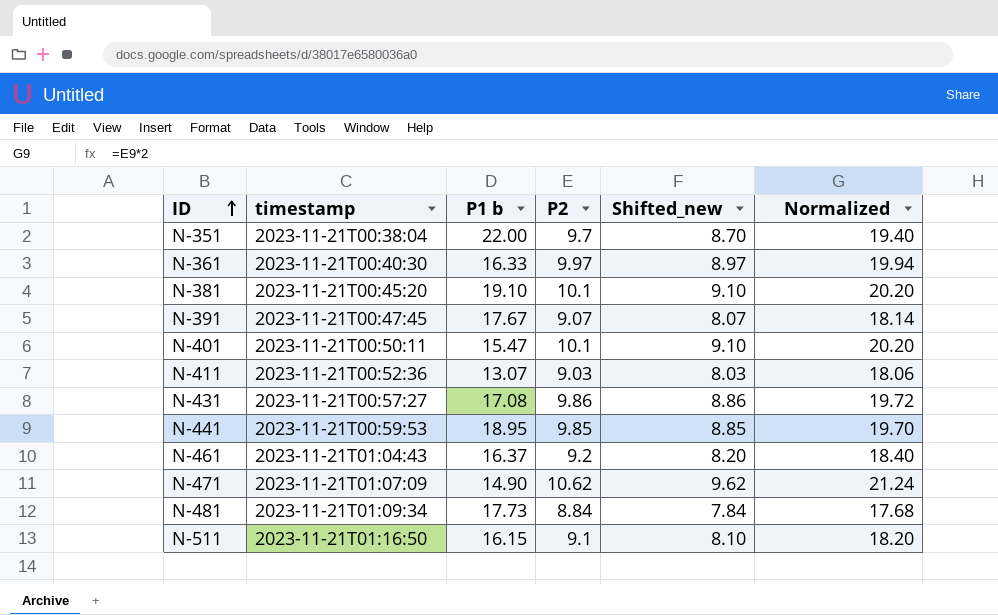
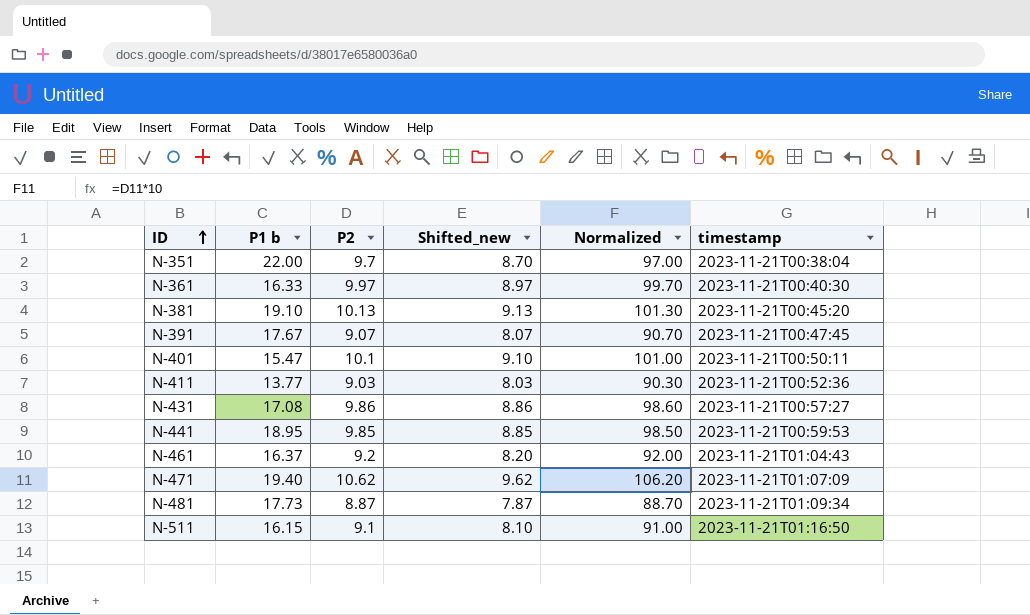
column Normalized | formula: [P2] * 2 -> [P2] * 10
column timestamp | position: 2 -> 6
N-381 | P2: 10.1 -> 10.13
N-381 | Shifted_new: 9.10 -> 9.13
N-411 | P1 b: 13.07 -> 13.77
N-471 | P1 b: 14.90 -> 19.40
N-481 | P2: 8.84 -> 8.87
N-481 | Shifted_new: 7.84 -> 7.87

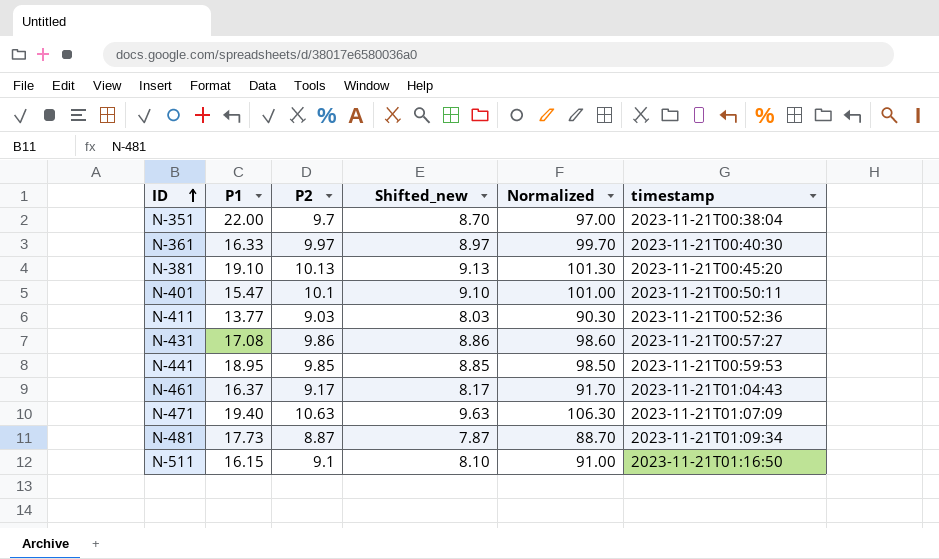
column name: P1 b -> P1
row N-391: 17.67 | 9.07 | 8.07 | 90.70 | 2023-11-21T00:47:45 -> none
N-461 | P2: 9.2 -> 9.17
N-461 | Shifted_new: 8.20 -> 8.17
N-461 | Normalized: 92.00 -> 91.70
N-471 | P2: 10.62 -> 10.63
N-471 | Shifted_new: 9.62 -> 9.63
N-471 | Normalized: 106.20 -> 106.30

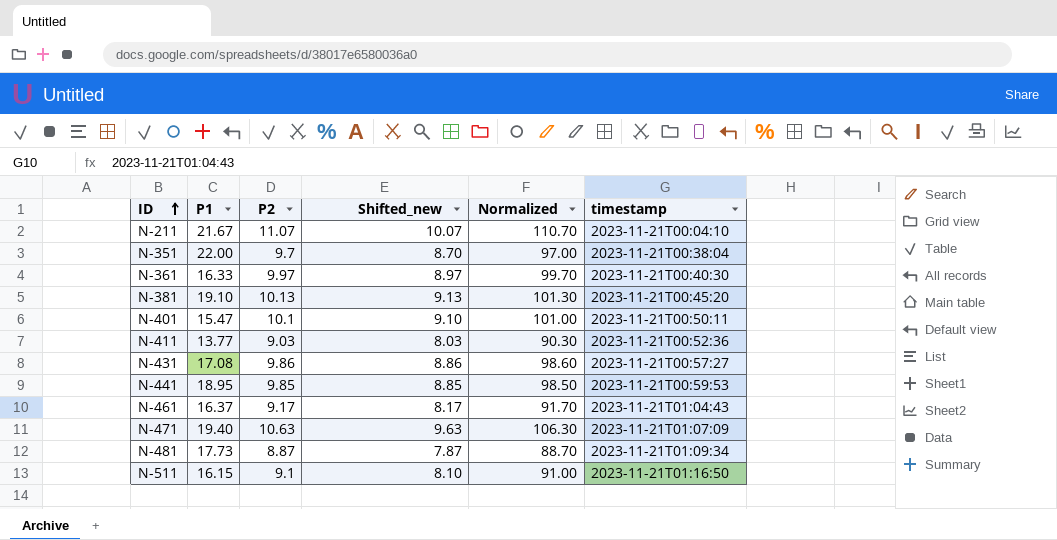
row N-211: none -> 21.67 | 11.07 | 10.07 | 110.70 | 2023-11-21T00:04:10

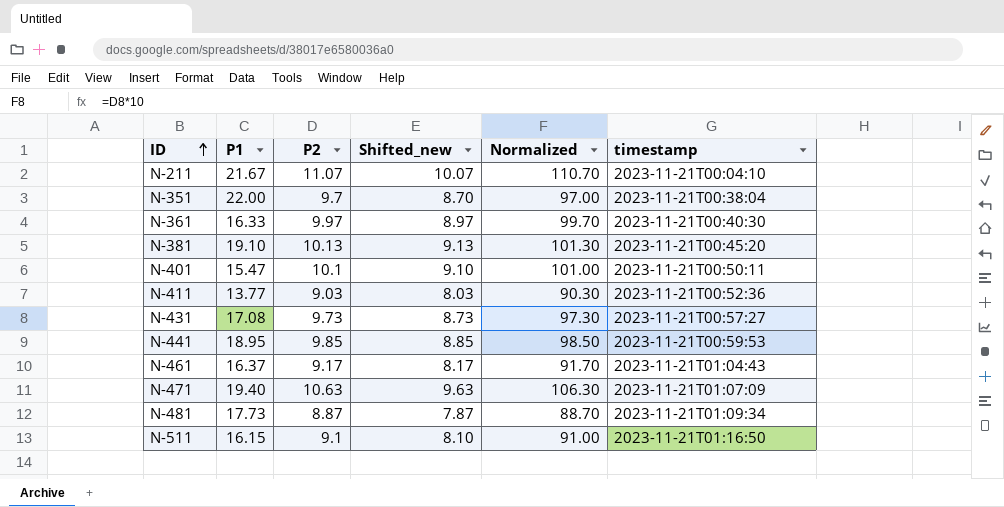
N-431 | P2: 9.86 -> 9.73
N-431 | Shifted_new: 8.86 -> 8.73
N-431 | Normalized: 98.60 -> 97.30

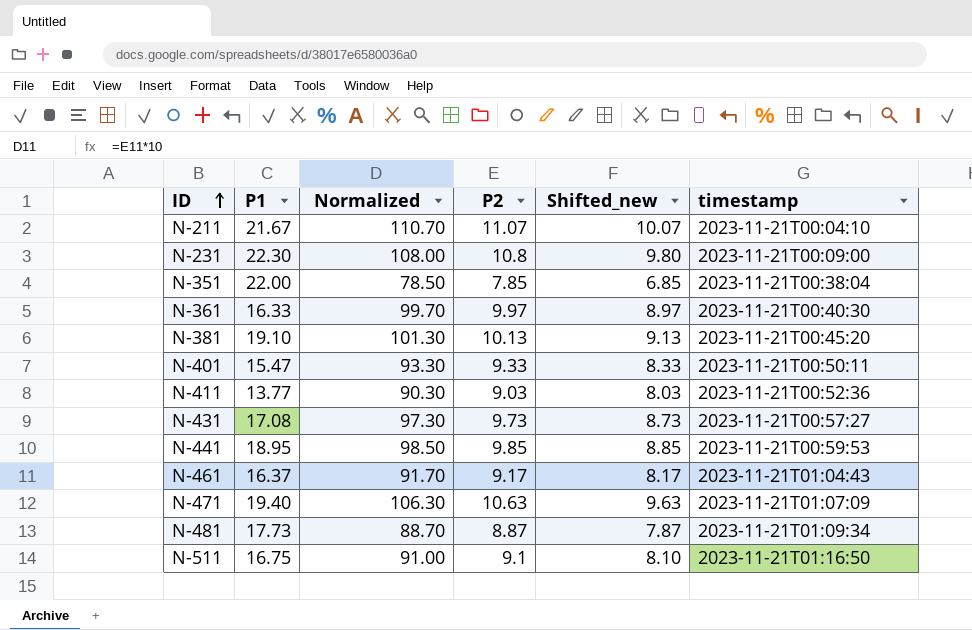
column Normalized | position: 5 -> 3
row N-231: none -> 22.30 | 108.00 | 10.8 | 9.80 | 2023-11-21T00:09:00
N-351 | Normalized: 97.00 -> 78.50
N-351 | P2: 9.7 -> 7.85
N-351 | Shifted_new: 8.70 -> 6.85
N-401 | Normalized: 101.00 -> 93.30
N-401 | P2: 10.1 -> 9.33
N-401 | Shifted_new: 9.10 -> 8.33
N-511 | P1: 16.15 -> 16.75

